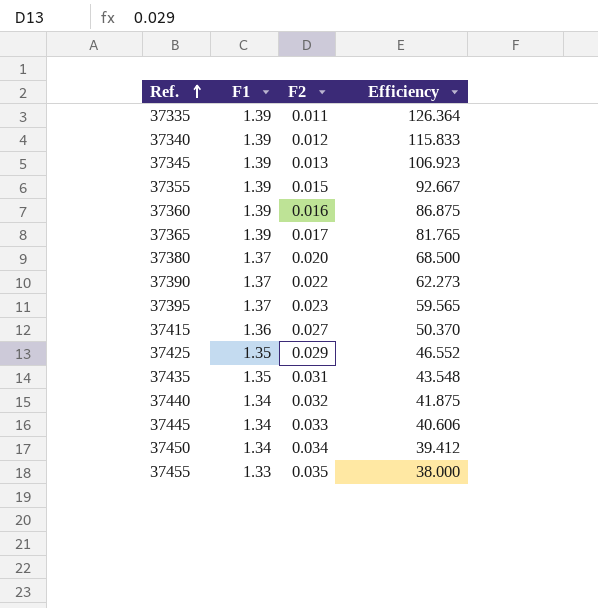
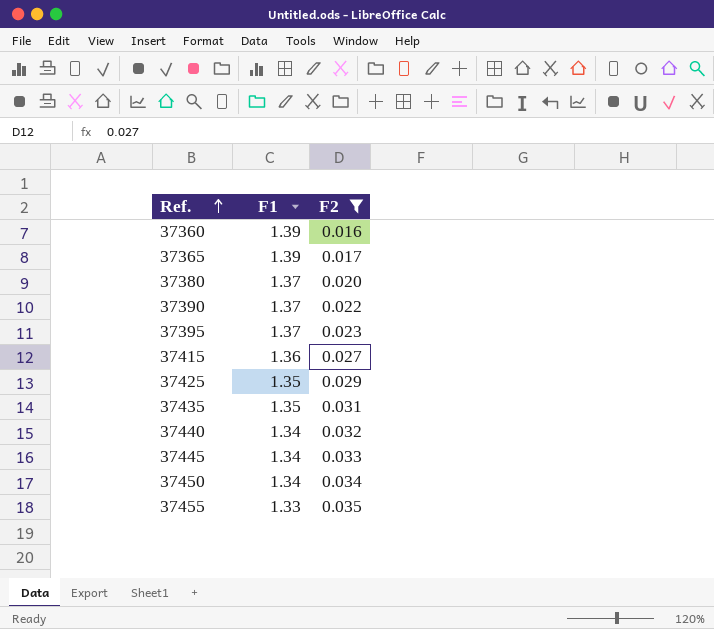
filter: none -> F2 >= 0.016
column Efficiency | formula: [F1] / [F2] -> none

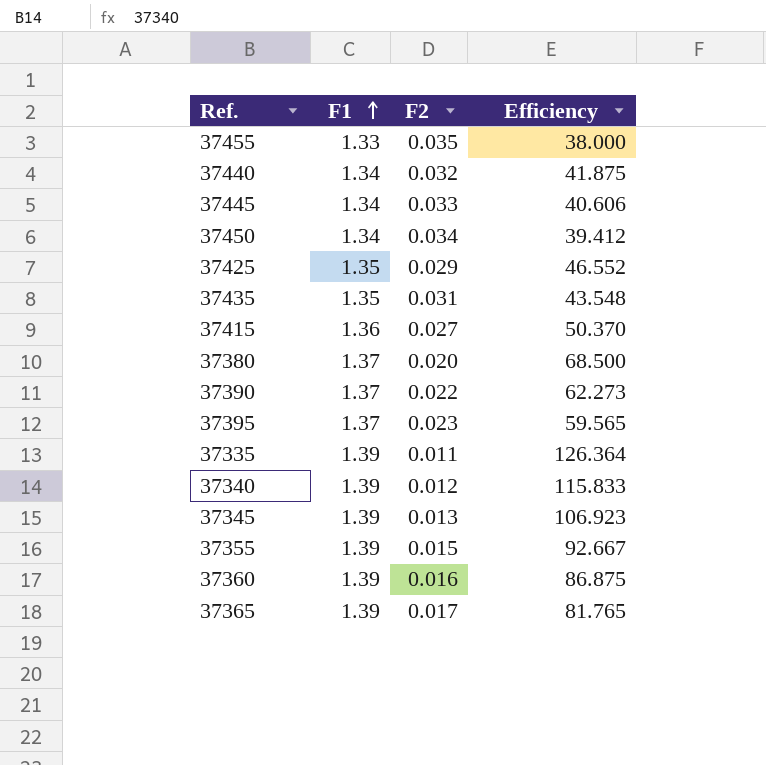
filter: F2 >= 0.016 -> none
row order: Ref. ascending -> F1 ascending
column Efficiency | formula: none -> [F1] / [F2]

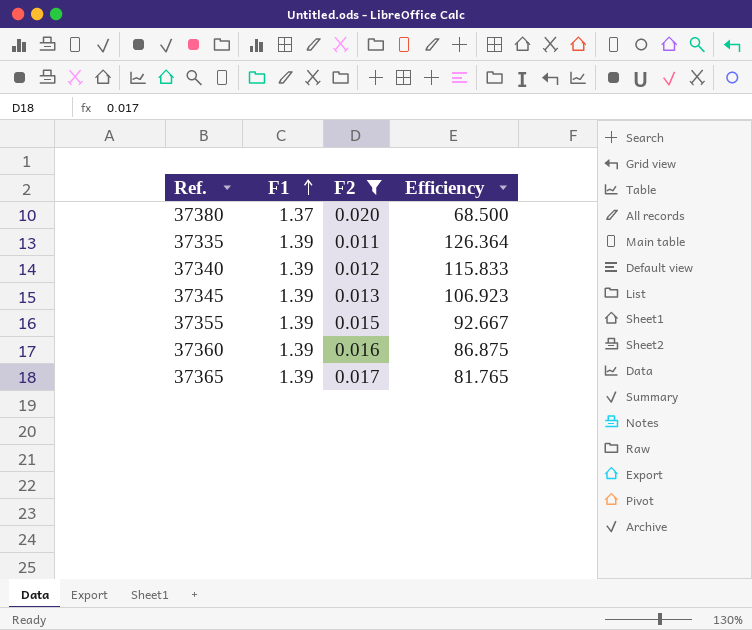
filter: none -> F2 <= 0.020

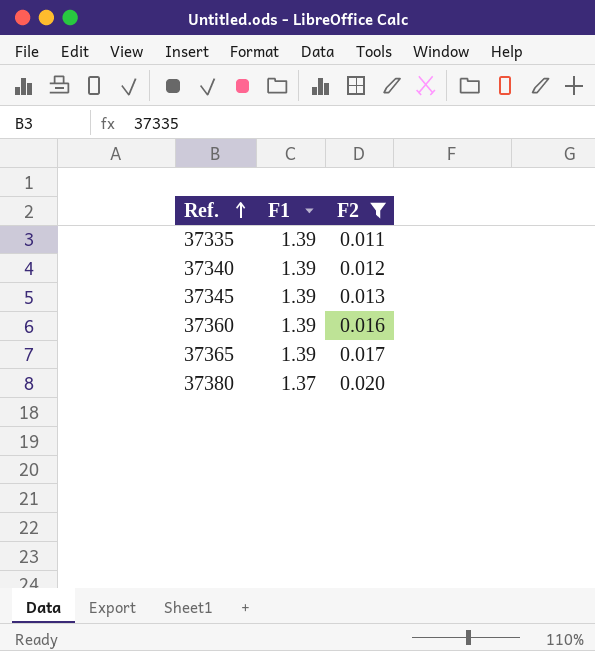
row order: F1 ascending -> Ref. ascending
column Efficiency | formula: [F1] / [F2] -> none
row 37355: 1.39 | 0.015 | 92.667 -> none

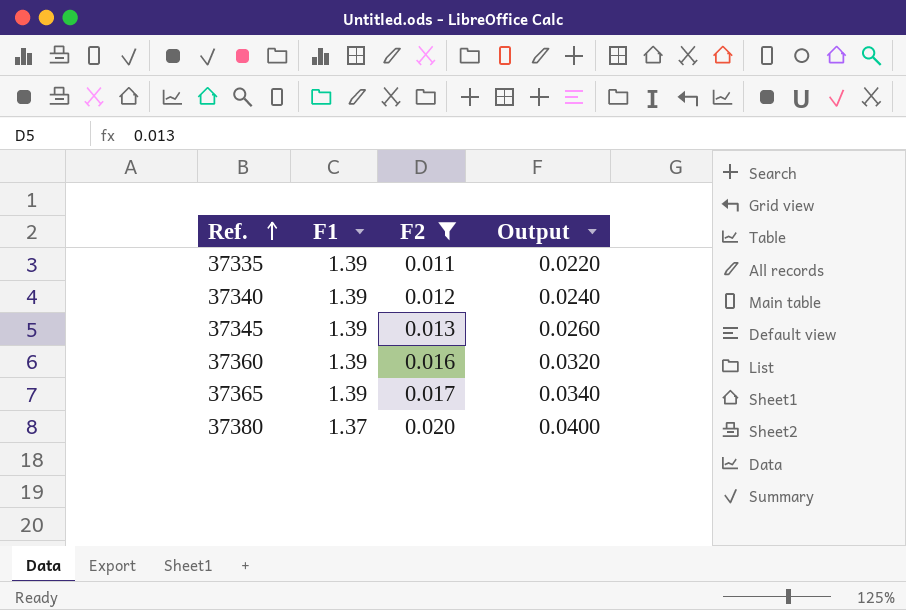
column Output | formula: none -> [F2] * 2

